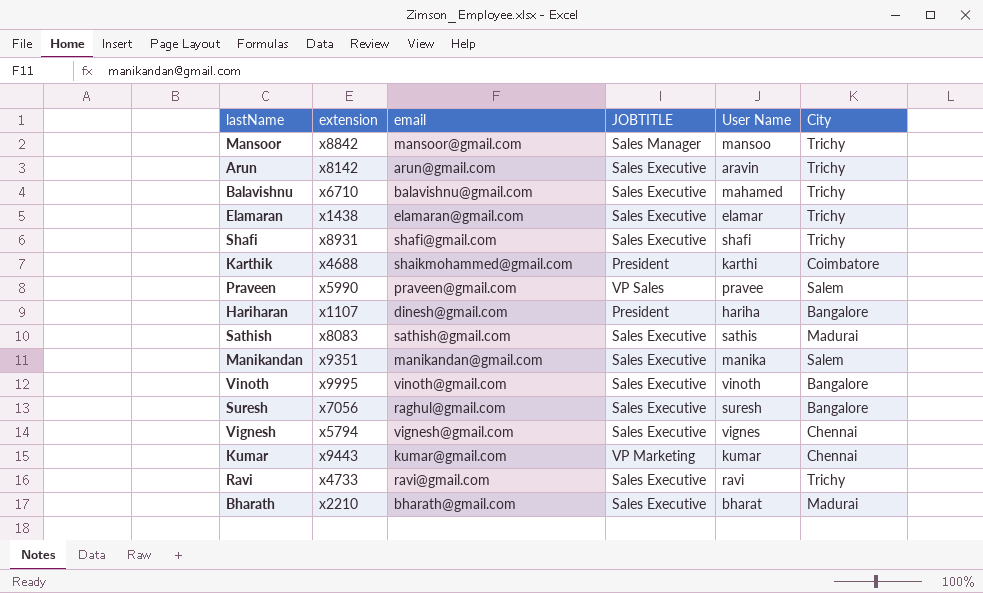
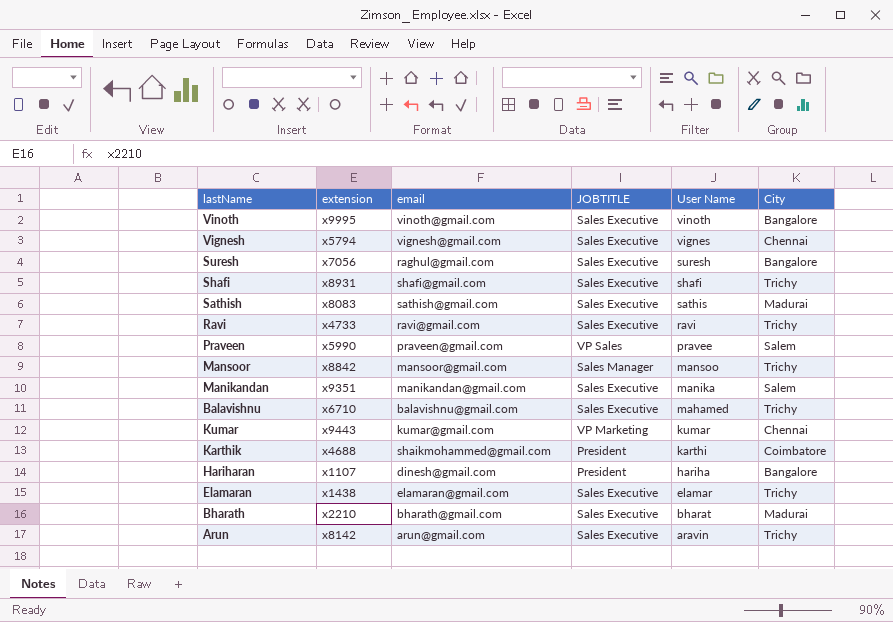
row order: none -> User Name descending

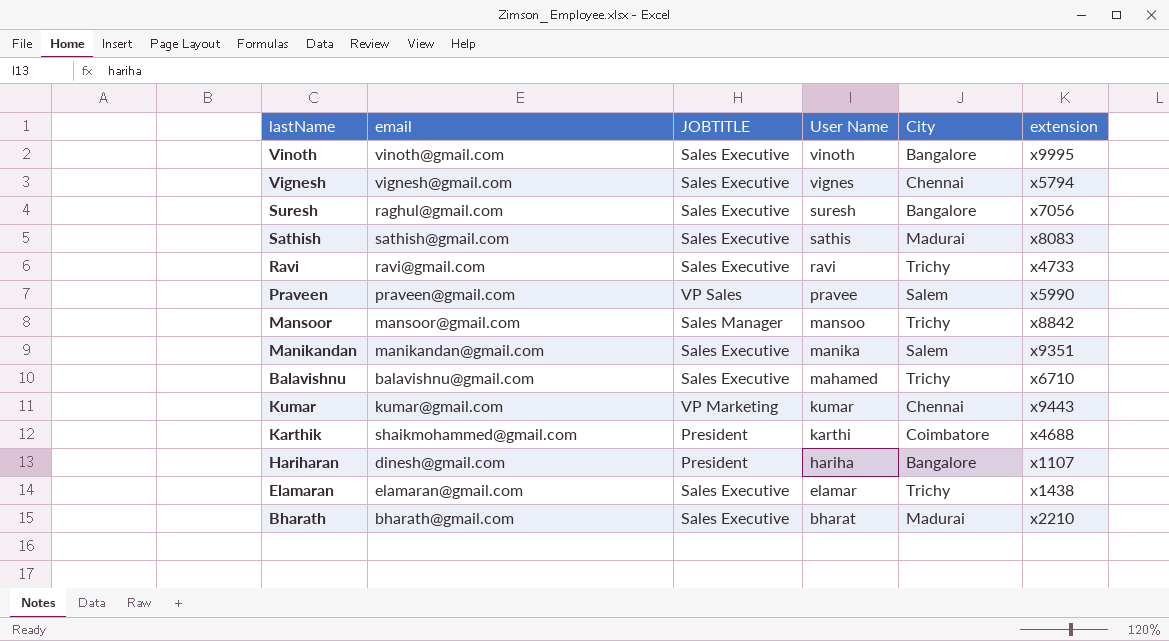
column extension | position: 2 -> 6
row Shafi: x8931 | shafi@gmail.com | Sales Executive | shafi | Trichy -> none
row Arun: x8142 | arun@gmail.com | Sales Executive | aravin | Trichy -> none

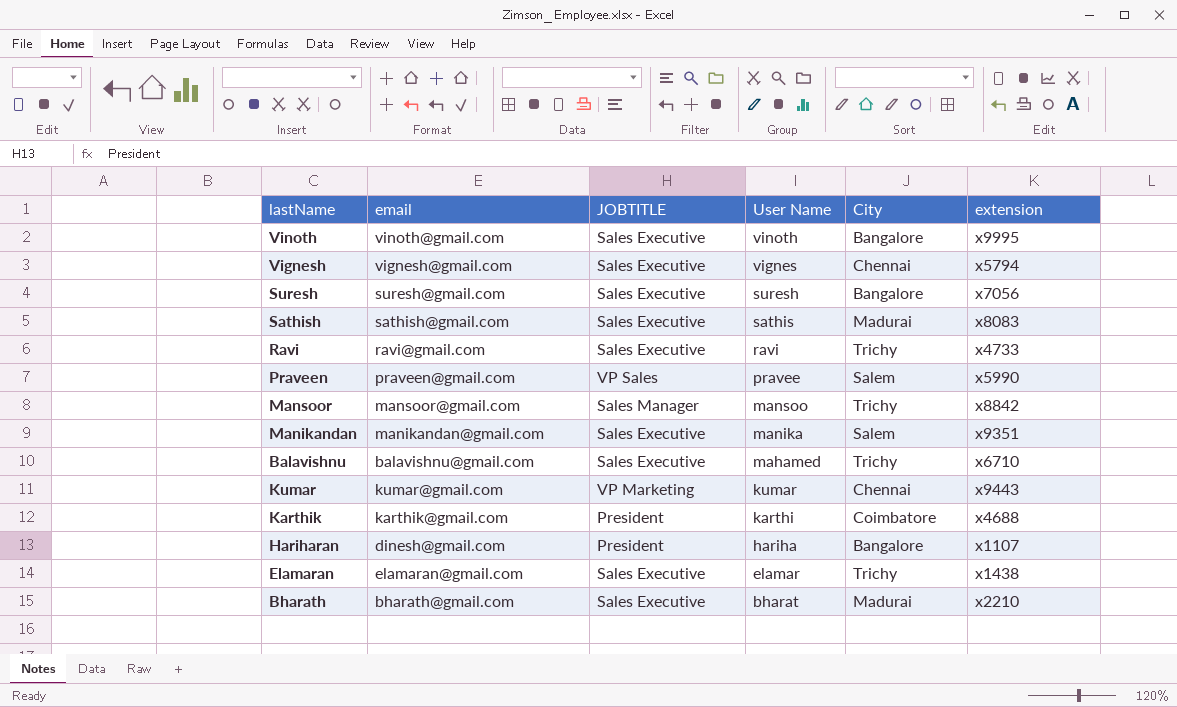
Suresh | email: raghul@gmail.com -> suresh@gmail.com
Karthik | email: shaikmohammed@gmail.com -> karthik@gmail.com

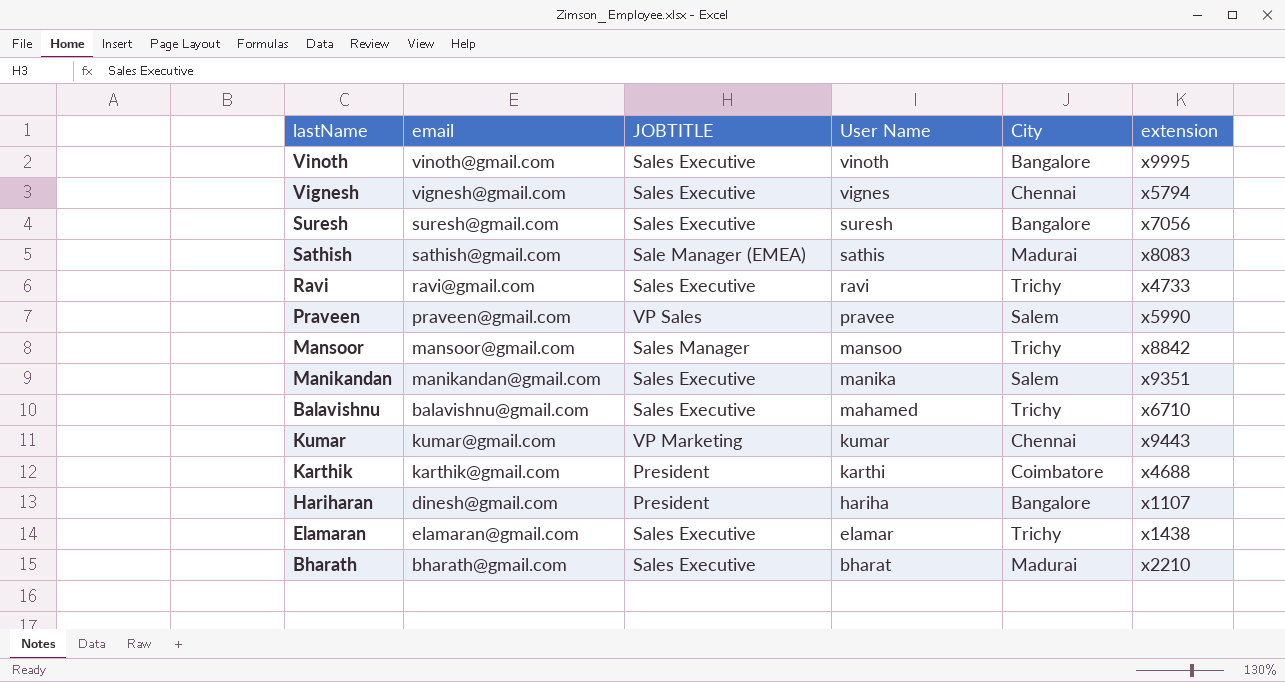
Sathish | JOBTITLE: Sales Executive -> Sale Manager (EMEA)

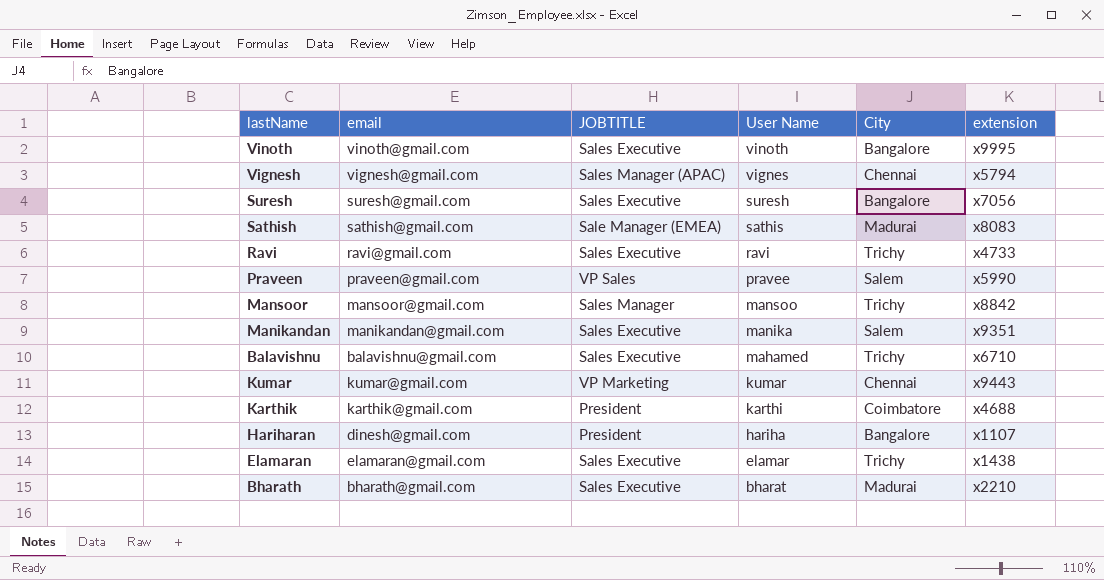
Vignesh | JOBTITLE: Sales Executive -> Sales Manager (APAC)

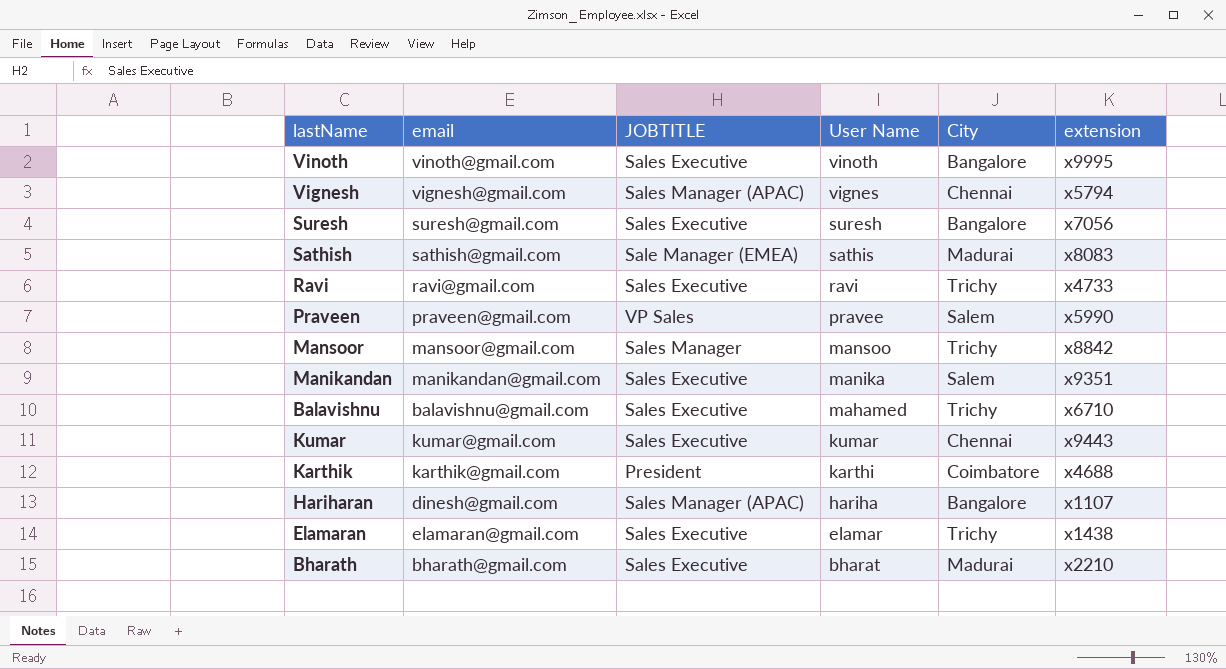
Kumar | JOBTITLE: VP Marketing -> Sales Executive
Hariharan | JOBTITLE: President -> Sales Manager (APAC)

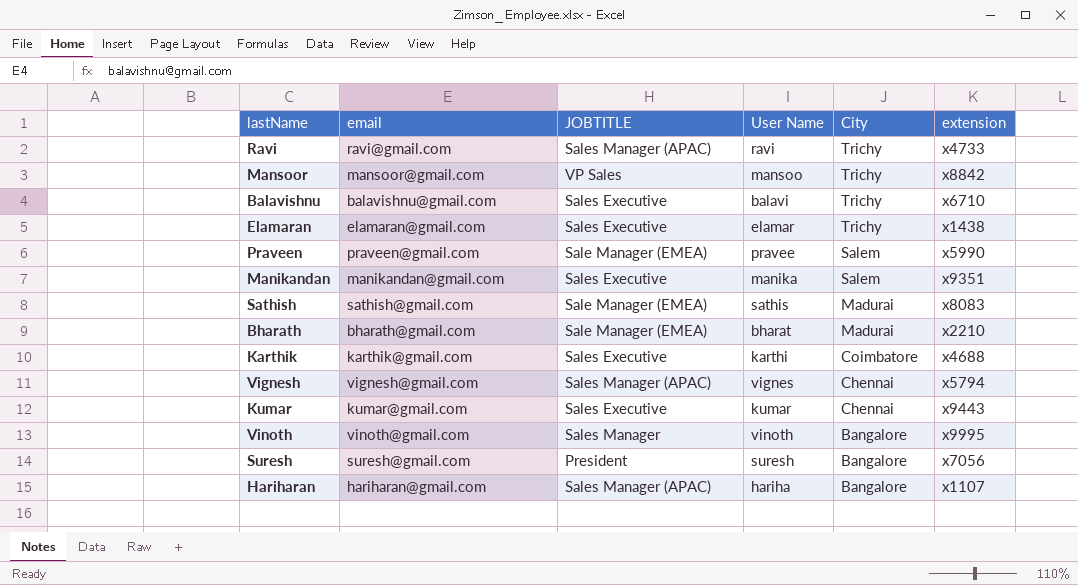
row order: User Name descending -> City descending
Ravi | JOBTITLE: Sales Executive -> Sales Manager (APAC)
Mansoor | JOBTITLE: Sales Manager -> VP Sales
Balavishnu | User Name: mahamed -> balavi
Praveen | JOBTITLE: VP Sales -> Sale Manager (EMEA)
Bharath | JOBTITLE: Sales Executive -> Sale Manager (EMEA)
Karthik | JOBTITLE: President -> Sales Executive
Vinoth | JOBTITLE: Sales Executive -> Sales Manager
Suresh | JOBTITLE: Sales Executive -> President
Hariharan | email: dinesh@gmail.com -> hariharan@gmail.com

